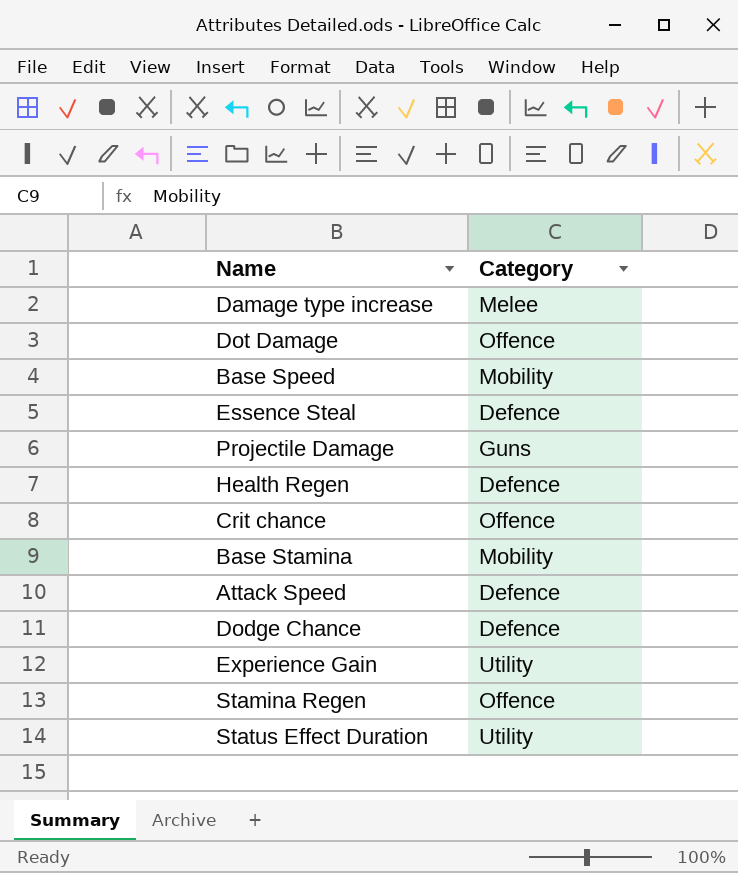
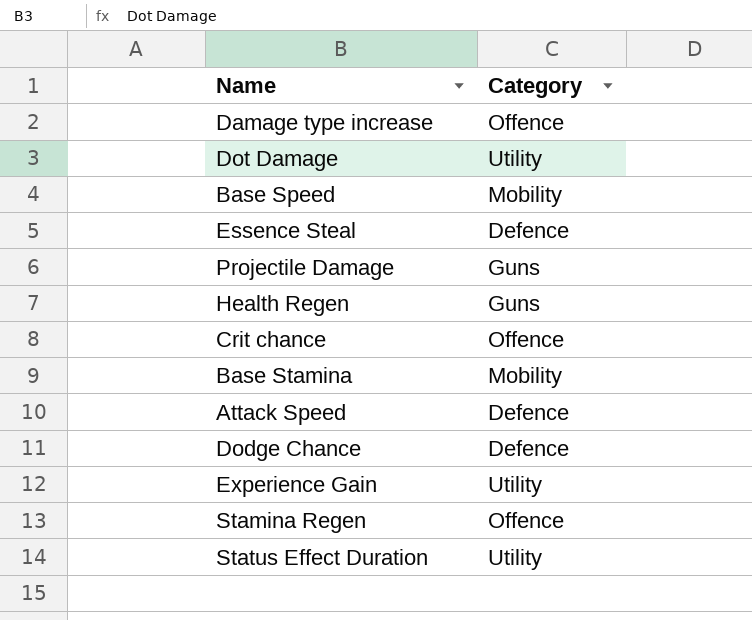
Damage type increase | Category: Melee -> Offence
Dot Damage | Category: Offence -> Utility
Health Regen | Category: Defence -> Guns

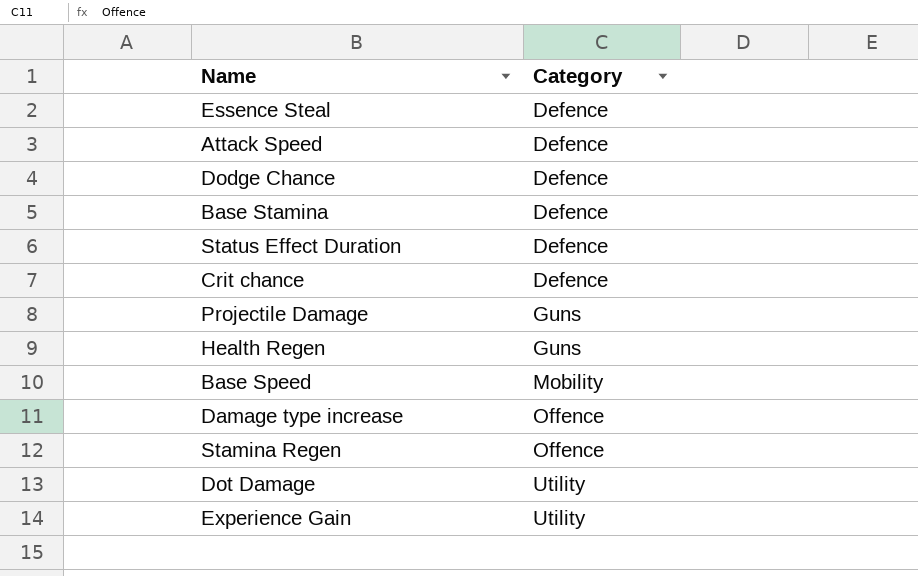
row order: none -> Category ascending
Base Stamina | Category: Mobility -> Defence
Status Effect Duration | Category: Utility -> Defence
Crit chance | Category: Offence -> Defence

